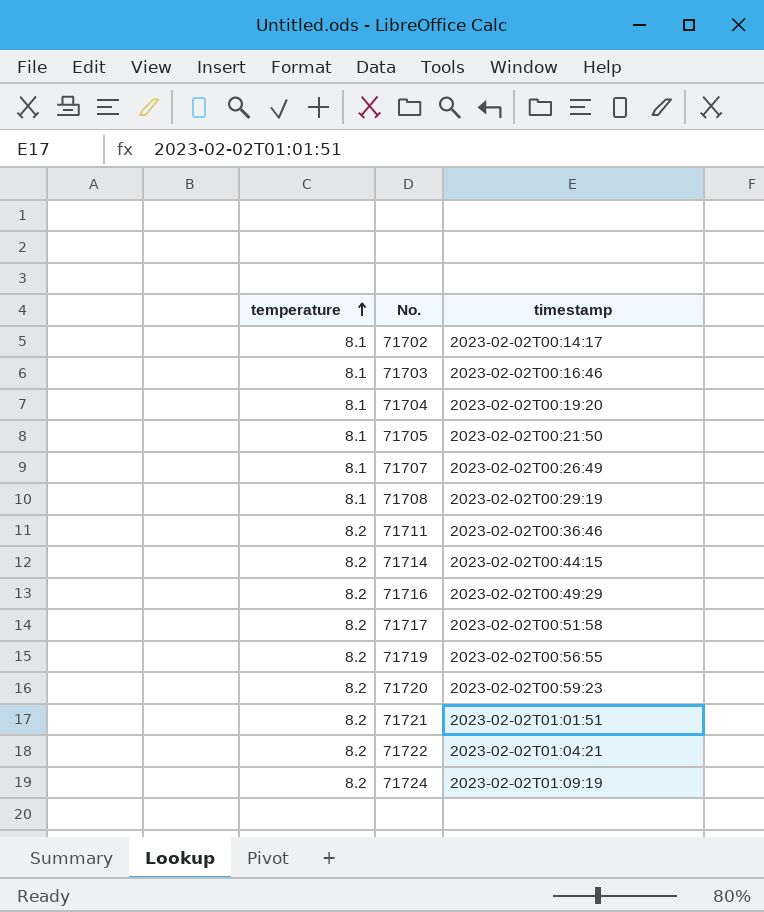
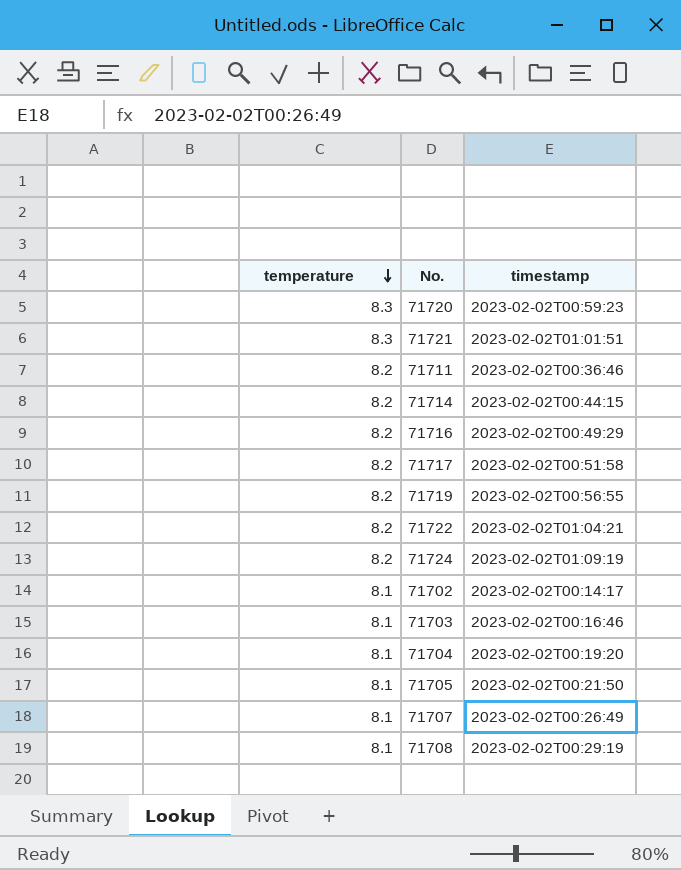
row order: temperature ascending -> temperature descending
71720 | temperature: 8.2 -> 8.3
71721 | temperature: 8.2 -> 8.3

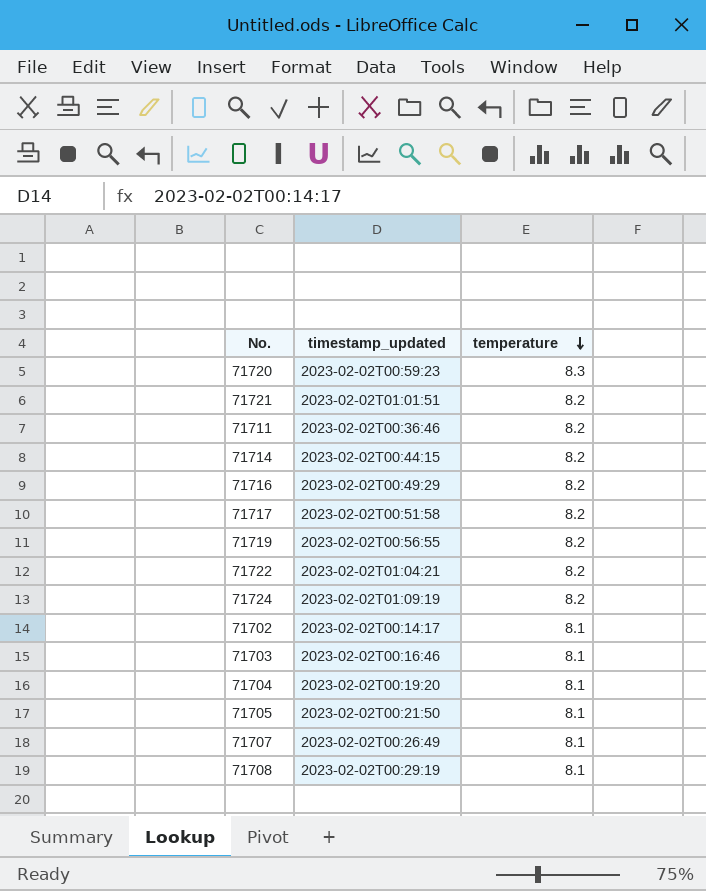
column name: timestamp -> timestamp_updated
column temperature | position: 1 -> 3
71721 | temperature: 8.3 -> 8.2

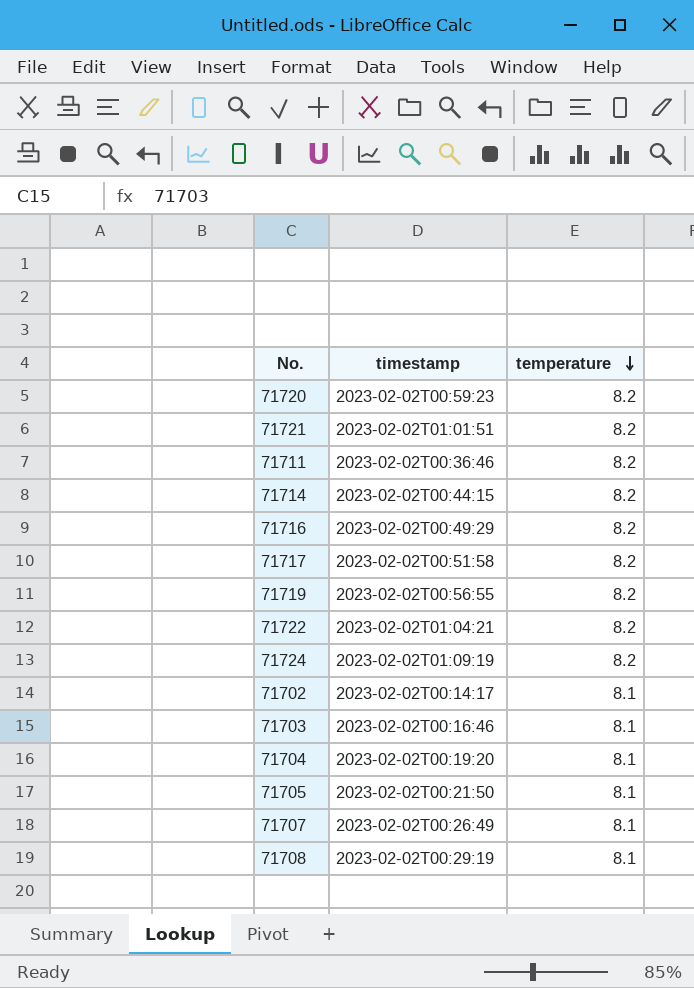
column name: timestamp_updated -> timestamp
71720 | temperature: 8.3 -> 8.2

